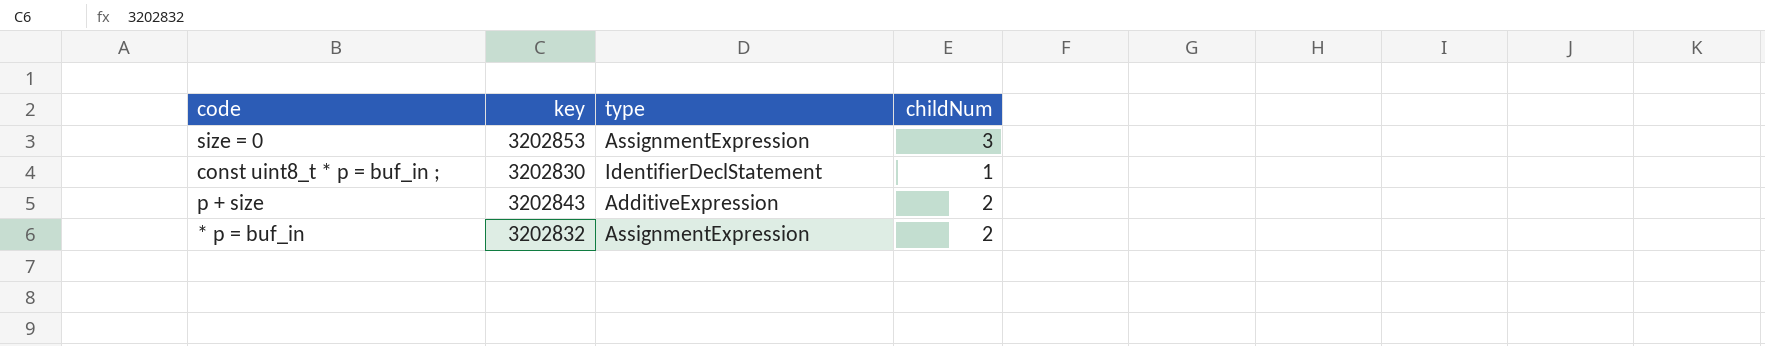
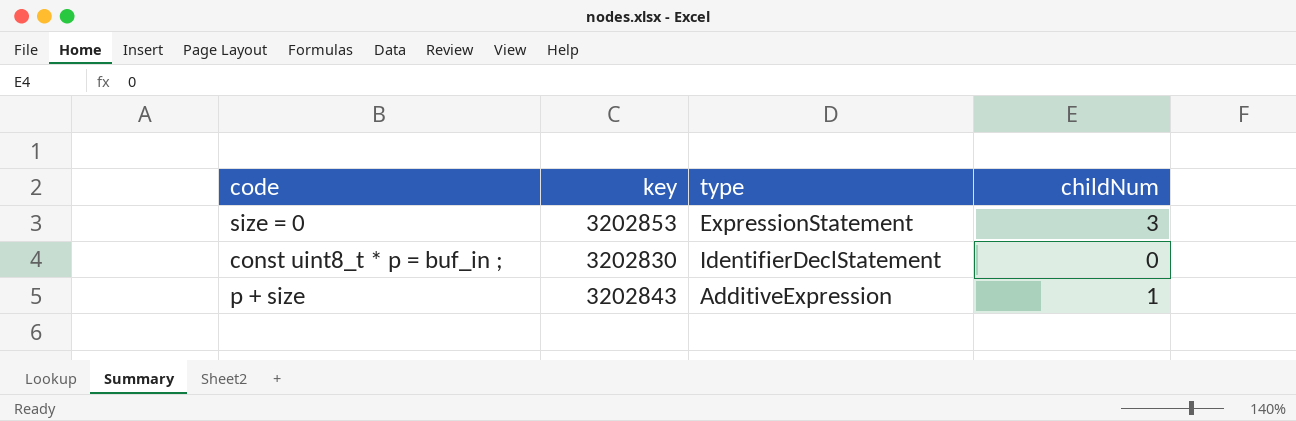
row * p = buf_in: 3202832 | AssignmentExpression | 2 -> none
size = 0 | type: AssignmentExpression -> ExpressionStatement
const uint8_t * p = buf_in ; | childNum: 1 -> 0
p + size | childNum: 2 -> 1

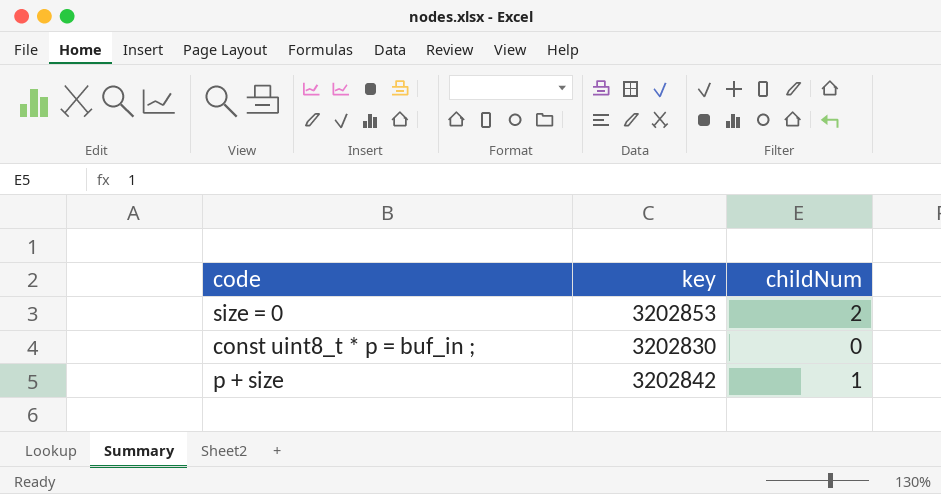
column type | position: 3 -> none
size = 0 | childNum: 3 -> 2
p + size | key: 3202843 -> 3202842

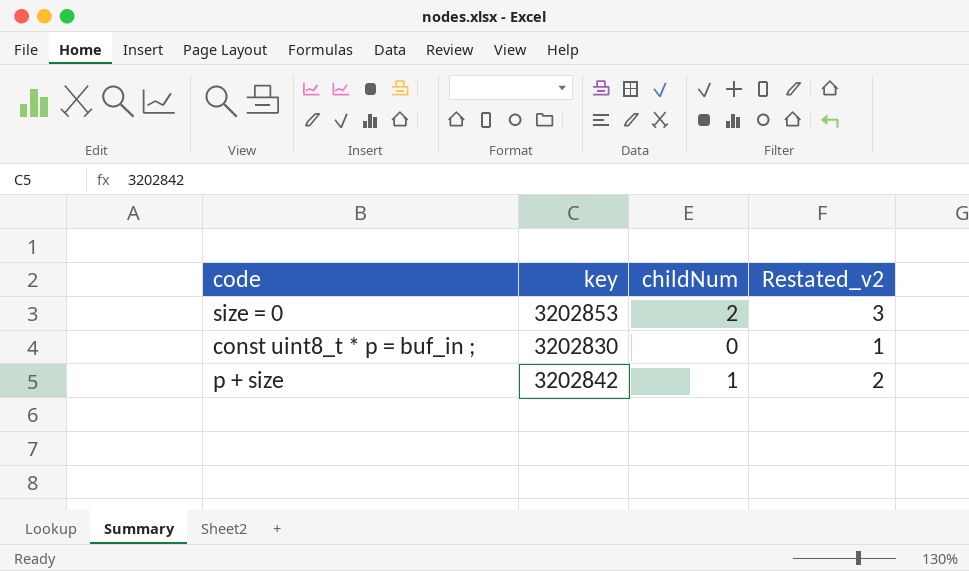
column Restated_v2 | formula: none -> [childNum] + 1

